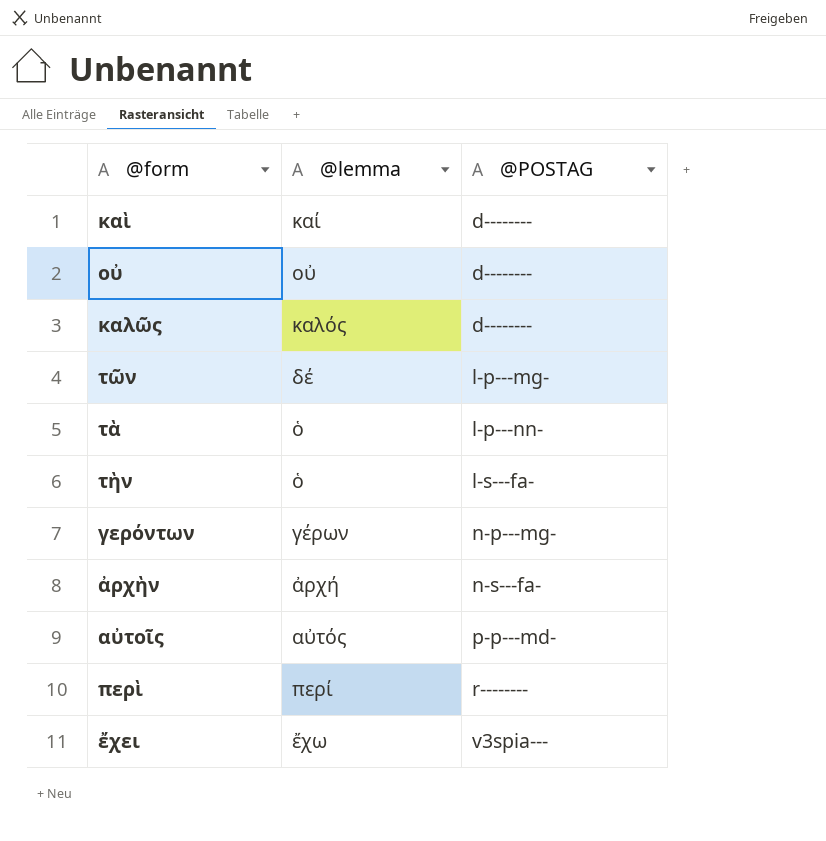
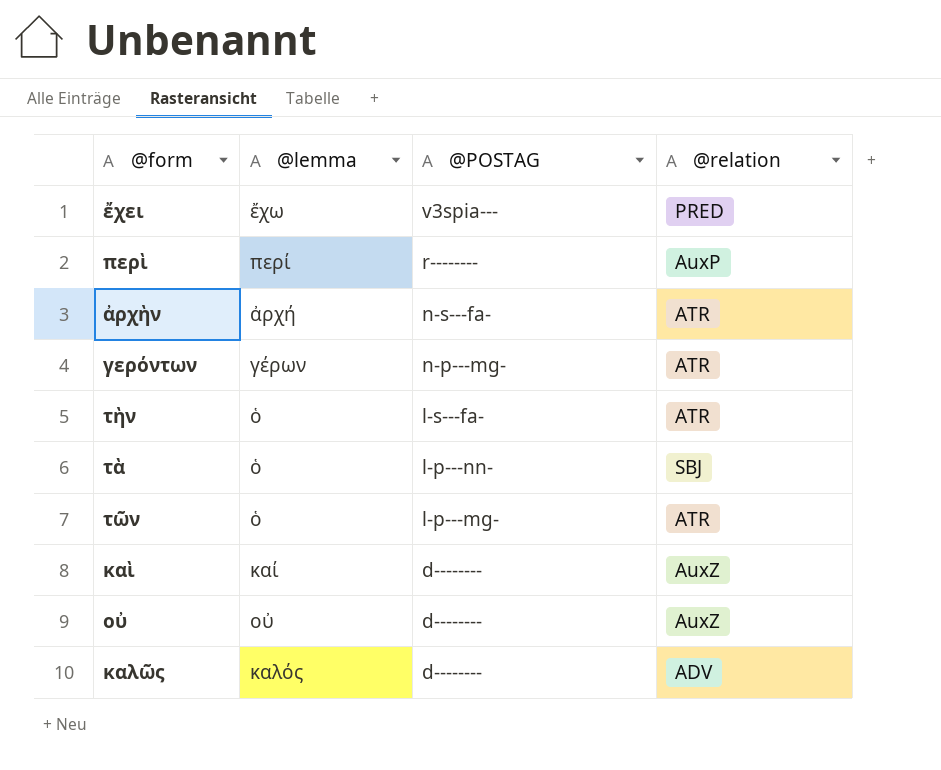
row order: @POSTAG ascending -> @POSTAG descending
column @relation | position: none -> 4
row αὐτοῖς: αὐτός | p-p---md- -> none
τῶν | @lemma: δέ -> ὁ

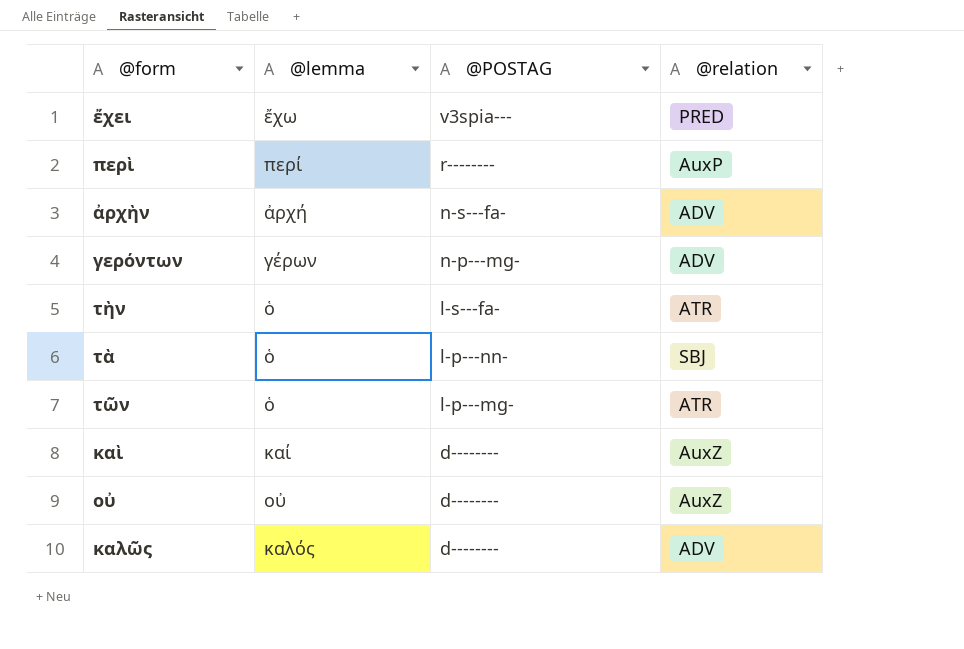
ἀρχὴν | @relation: ATR -> ADV
γερόντων | @relation: ATR -> ADV

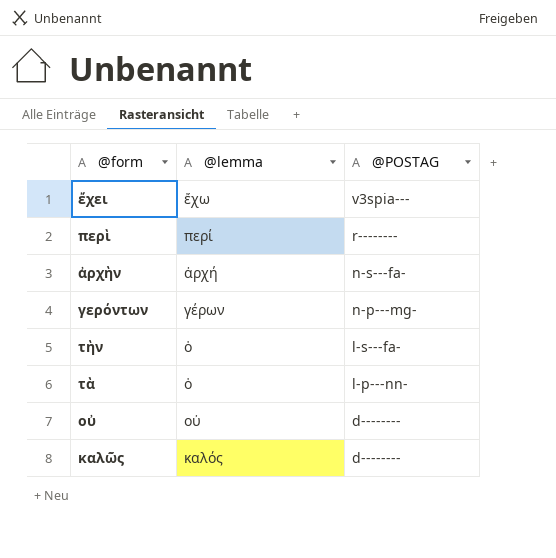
column @relation | position: 4 -> none
row τῶν: ὁ | l-p---mg- | ATR -> none
row καὶ: καί | d-------- | AuxZ -> none

